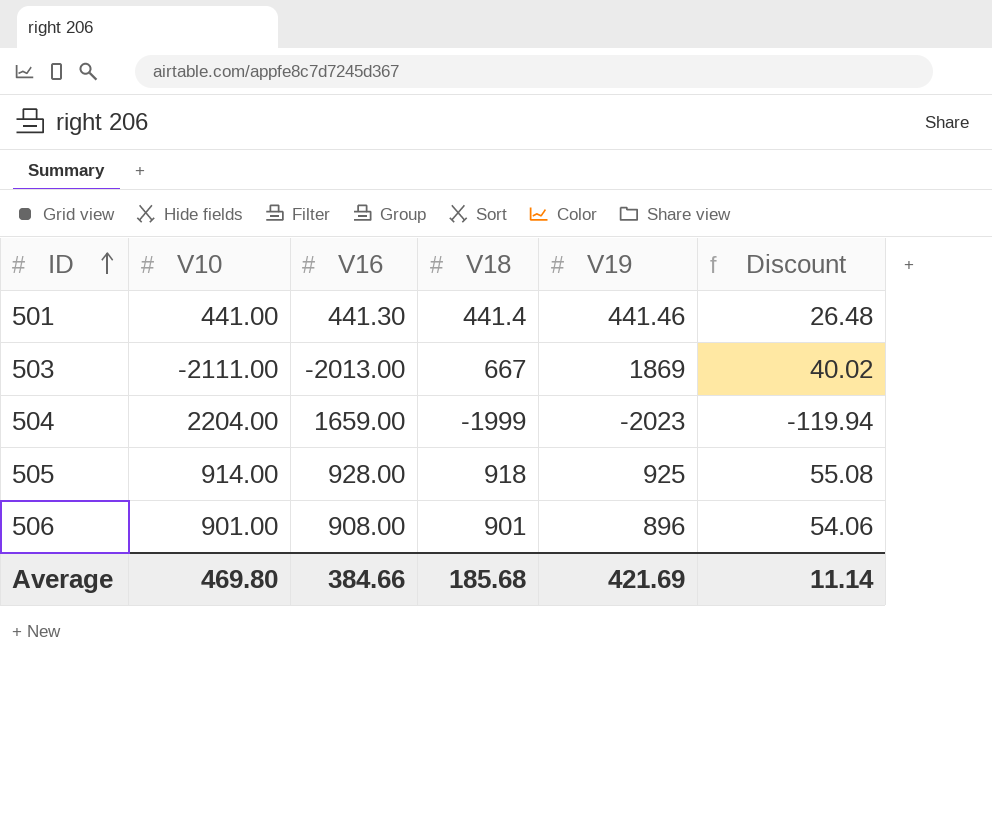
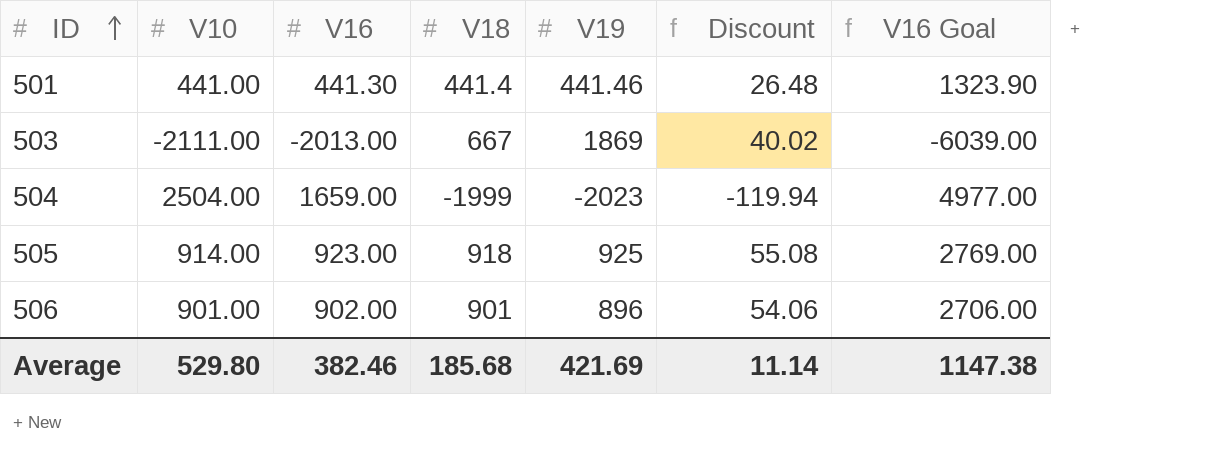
column V16 Goal | formula: none -> [V16] * 3
504 | V10: 2204.00 -> 2504.00
505 | V16: 928.00 -> 923.00
506 | V16: 908.00 -> 902.00
Average | V10: 469.80 -> 529.80
Average | V16: 384.66 -> 382.46

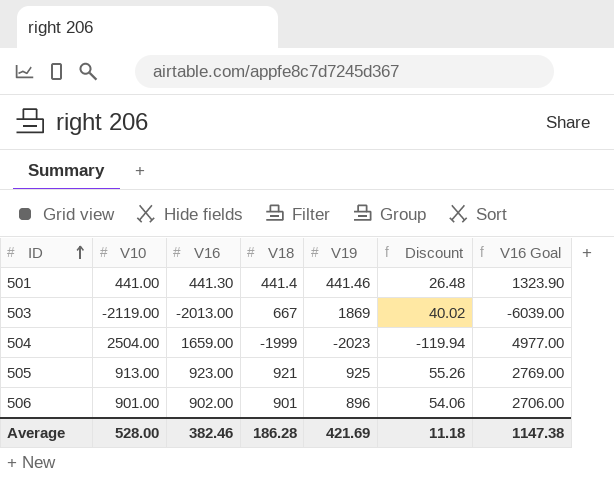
503 | V10: -2111.00 -> -2119.00
505 | V10: 914.00 -> 913.00
505 | V18: 918 -> 921
505 | Discount: 55.08 -> 55.26
Average | V10: 529.80 -> 528.00
Average | V18: 185.68 -> 186.28
Average | Discount: 11.14 -> 11.18

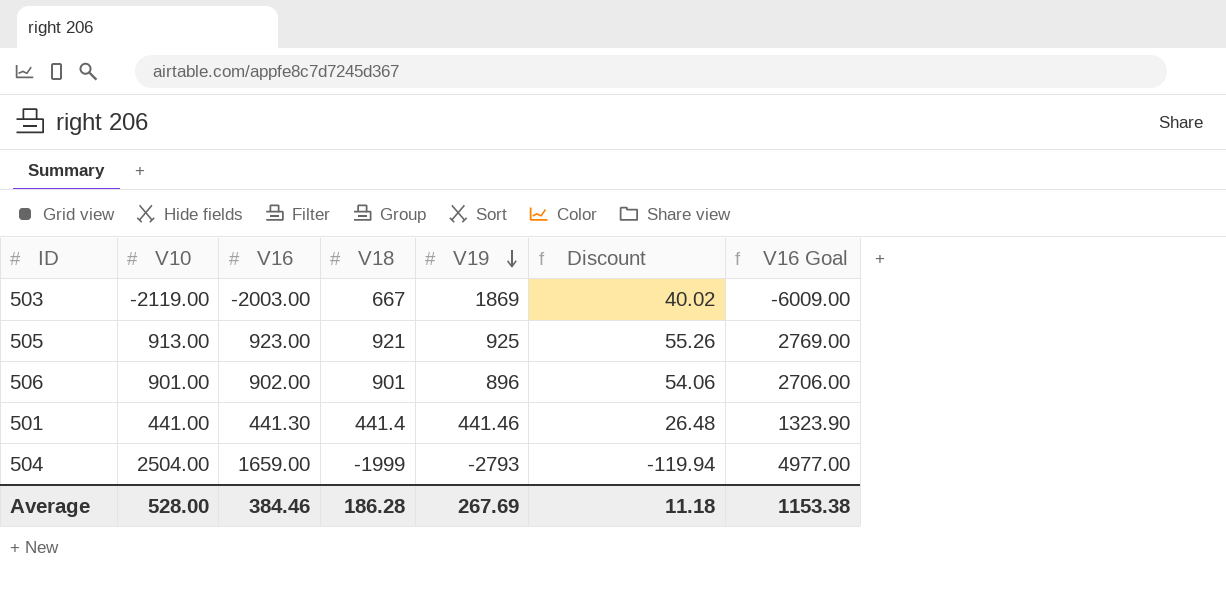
row order: ID ascending -> V19 descending
503 | V16: -2013.00 -> -2003.00
503 | V16 Goal: -6039.00 -> -6009.00
504 | V19: -2023 -> -2793
Average | V16: 382.46 -> 384.46
Average | V19: 421.69 -> 267.69
Average | V16 Goal: 1147.38 -> 1153.38

